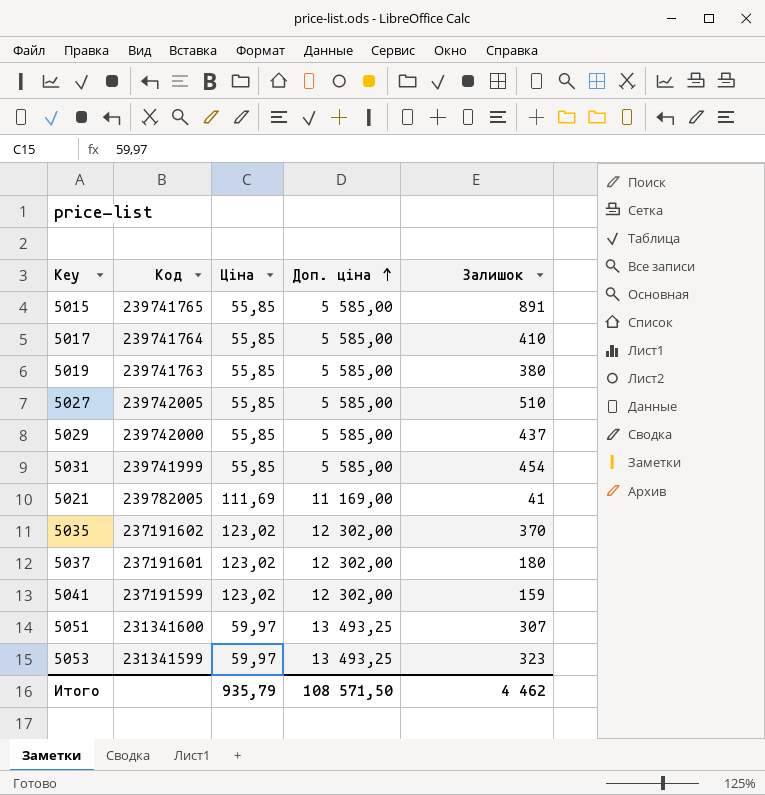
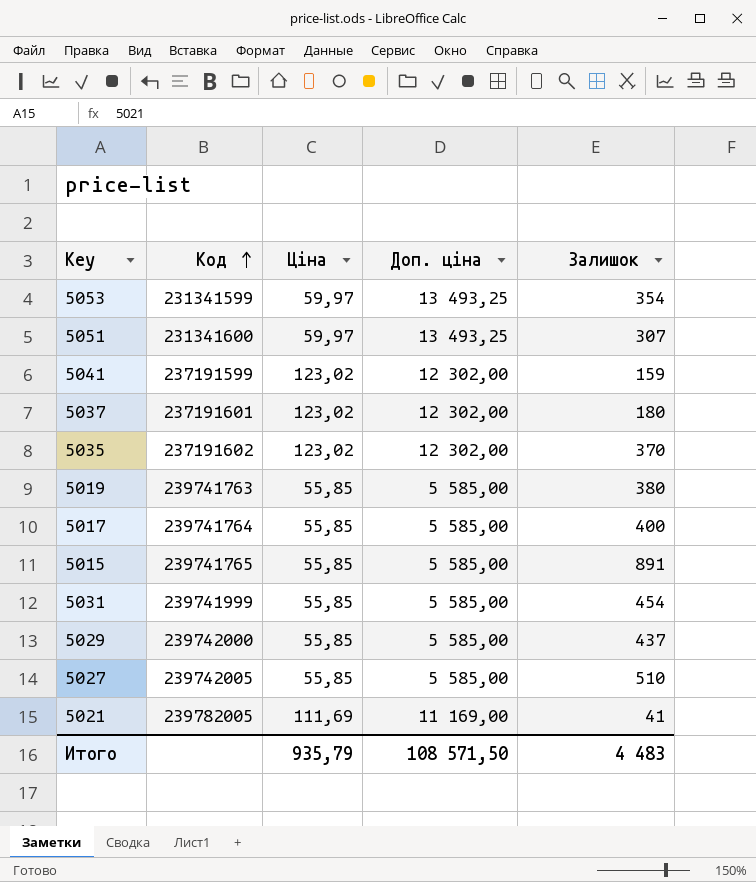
row order: Доп. ціна ascending -> Код ascending
5053 | Залишок: 323 -> 354
5017 | Залишок: 410 -> 400
Итого | Залишок: 4 462 -> 4 483

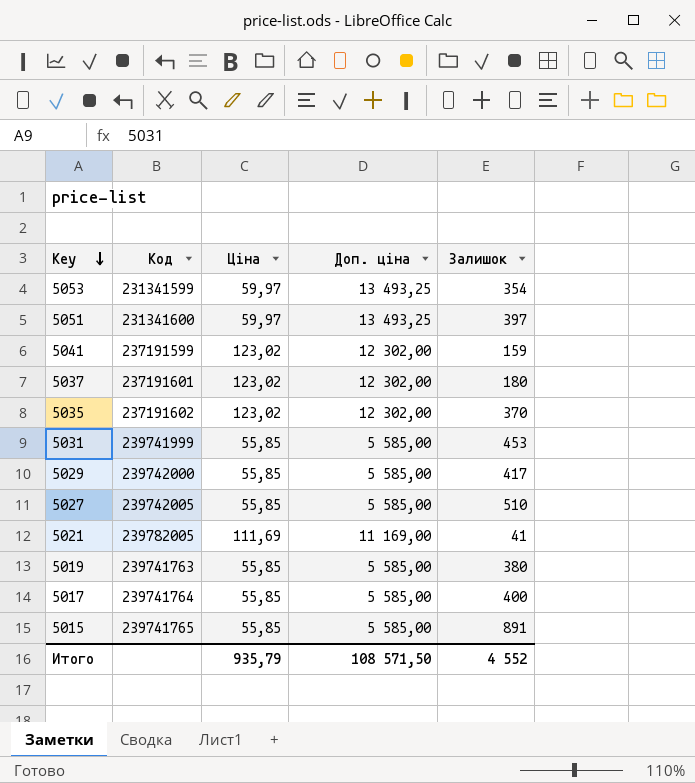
row order: Код ascending -> Key descending
5051 | Залишок: 307 -> 397
5031 | Залишок: 454 -> 453
5029 | Залишок: 437 -> 417
Итого | Залишок: 4 483 -> 4 552

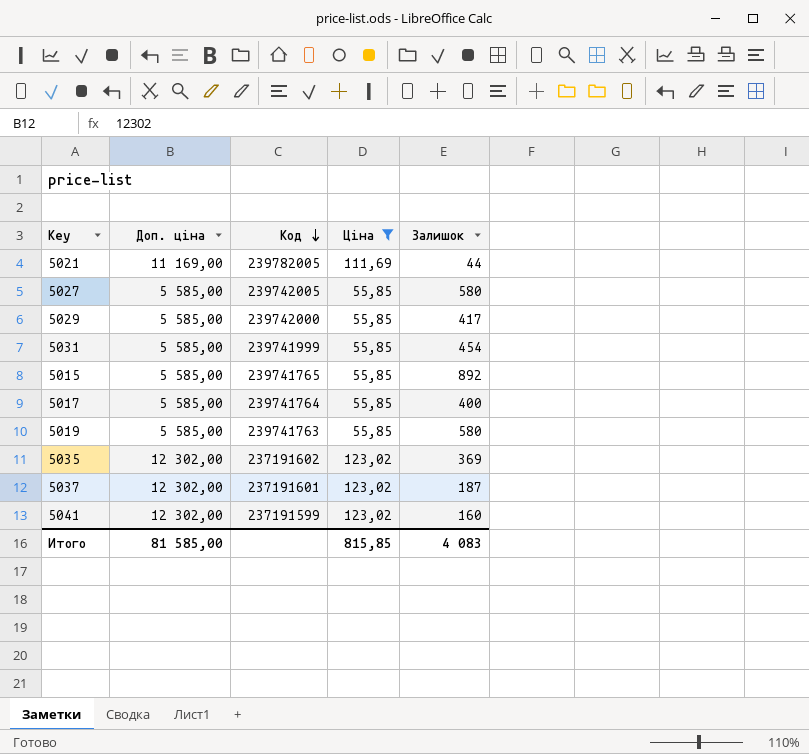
filter: none -> Ціна != 59,97
row order: Key descending -> Код descending
column Доп. ціна | position: 4 -> 2
5021 | Залишок: 41 -> 44
5027 | Залишок: 510 -> 580
5031 | Залишок: 453 -> 454
5015 | Залишок: 891 -> 892
5019 | Залишок: 380 -> 580
5035 | Залишок: 370 -> 369
5037 | Залишок: 180 -> 187
5041 | Залишок: 159 -> 160
Итого | Доп. ціна: 108 571,50 -> 81 585,00
Итого | Ціна: 935,79 -> 815,85
Итого | Залишок: 4 552 -> 4 083

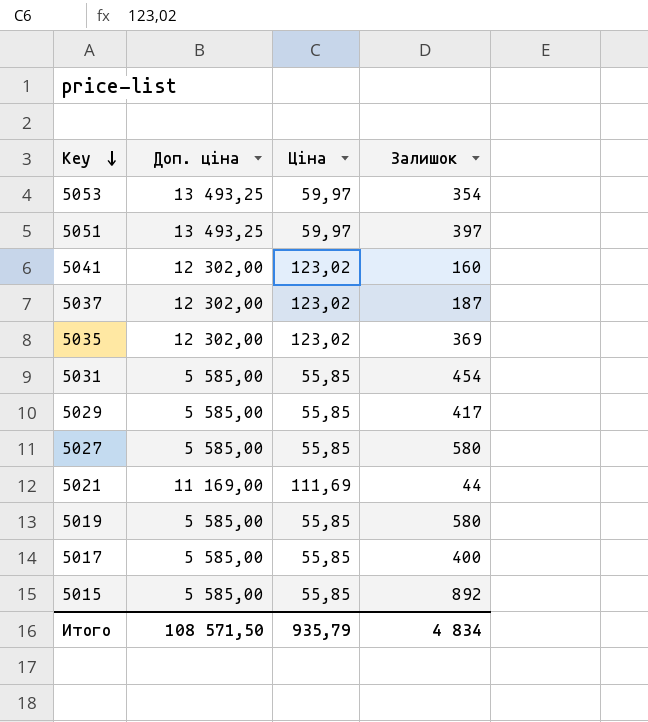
filter: Ціна != 59,97 -> none
row order: Код descending -> Key descending
column Код | position: 3 -> none
Итого | Доп. ціна: 81 585,00 -> 108 571,50
Итого | Ціна: 815,85 -> 935,79
Итого | Залишок: 4 083 -> 4 834

